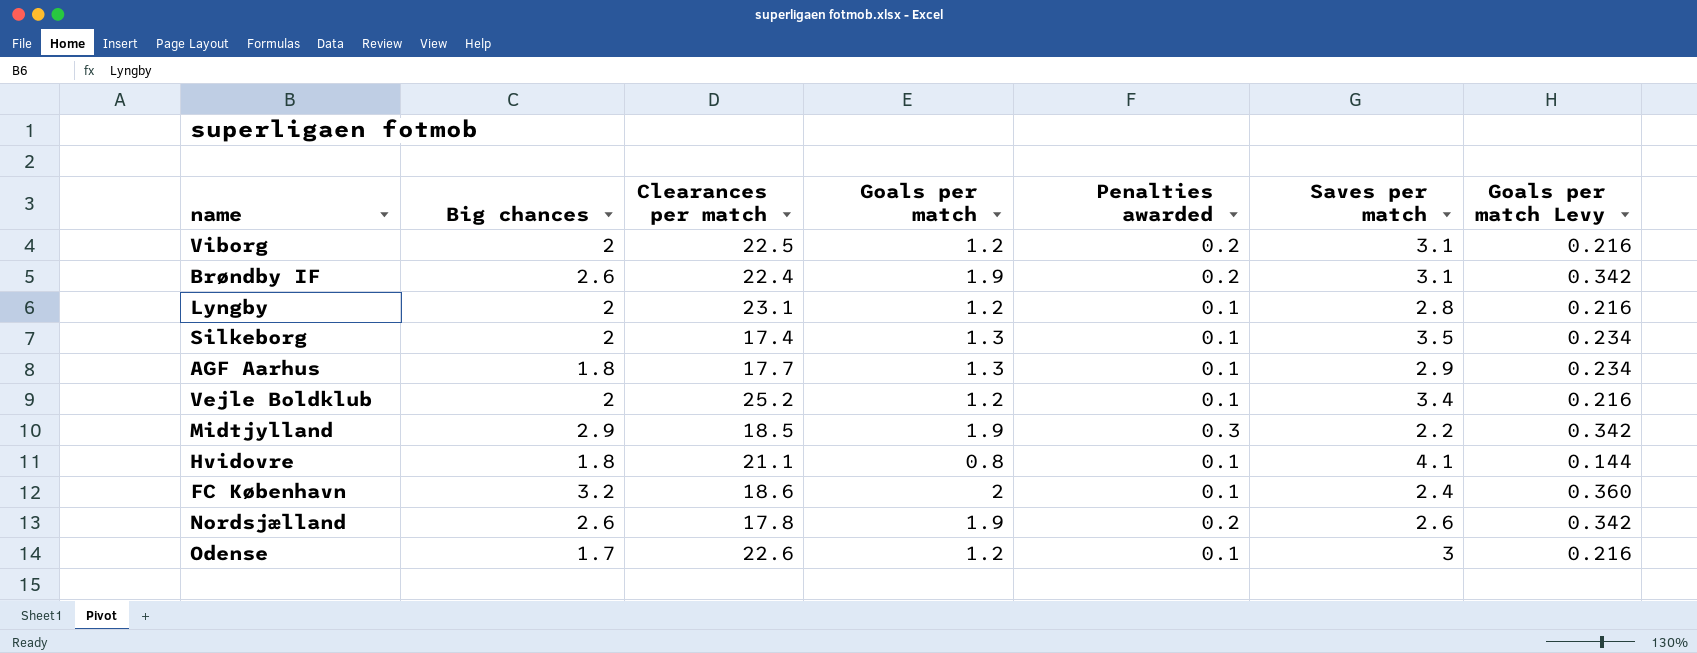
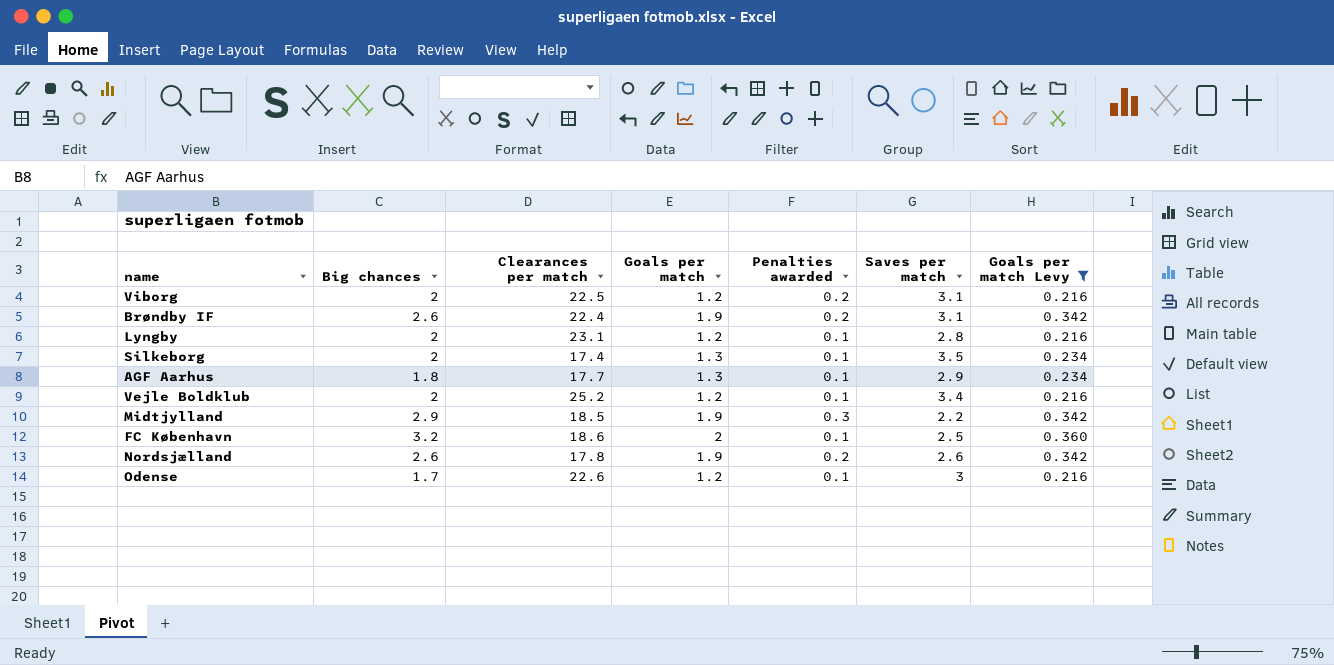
filter: none -> Goals per match Levy != 0.144
FC København | Saves per match: 2.4 -> 2.5

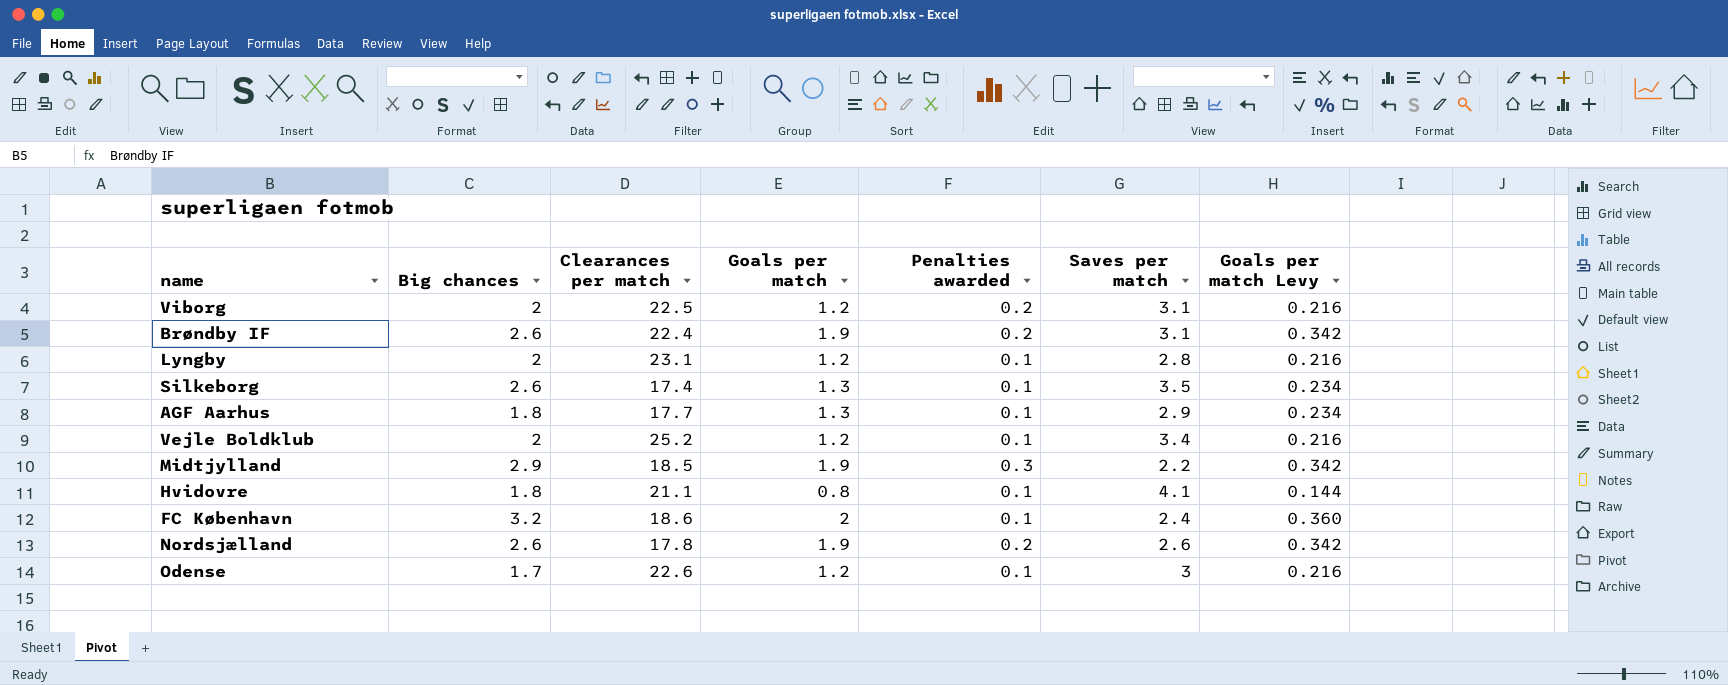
filter: Goals per match Levy != 0.144 -> none
Silkeborg | Big chances: 2 -> 2.6
FC København | Saves per match: 2.5 -> 2.4

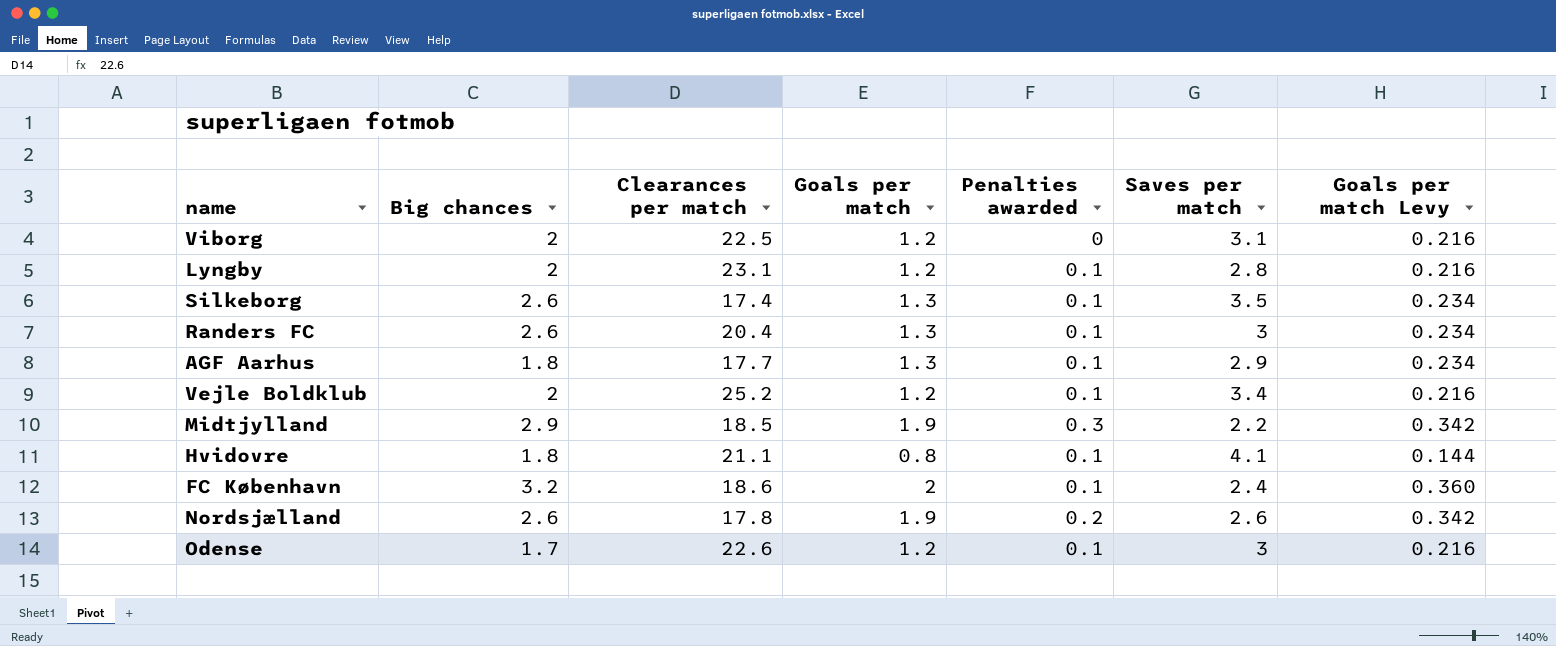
row Brøndby IF: 2.6 | 22.4 | 1.9 | 0.2 | 3.1 | 0.342 -> none
Viborg | Penalties awarded: 0.2 -> 0
row Randers FC: none -> 2.6 | 20.4 | 1.3 | 0.1 | 3 | 0.234

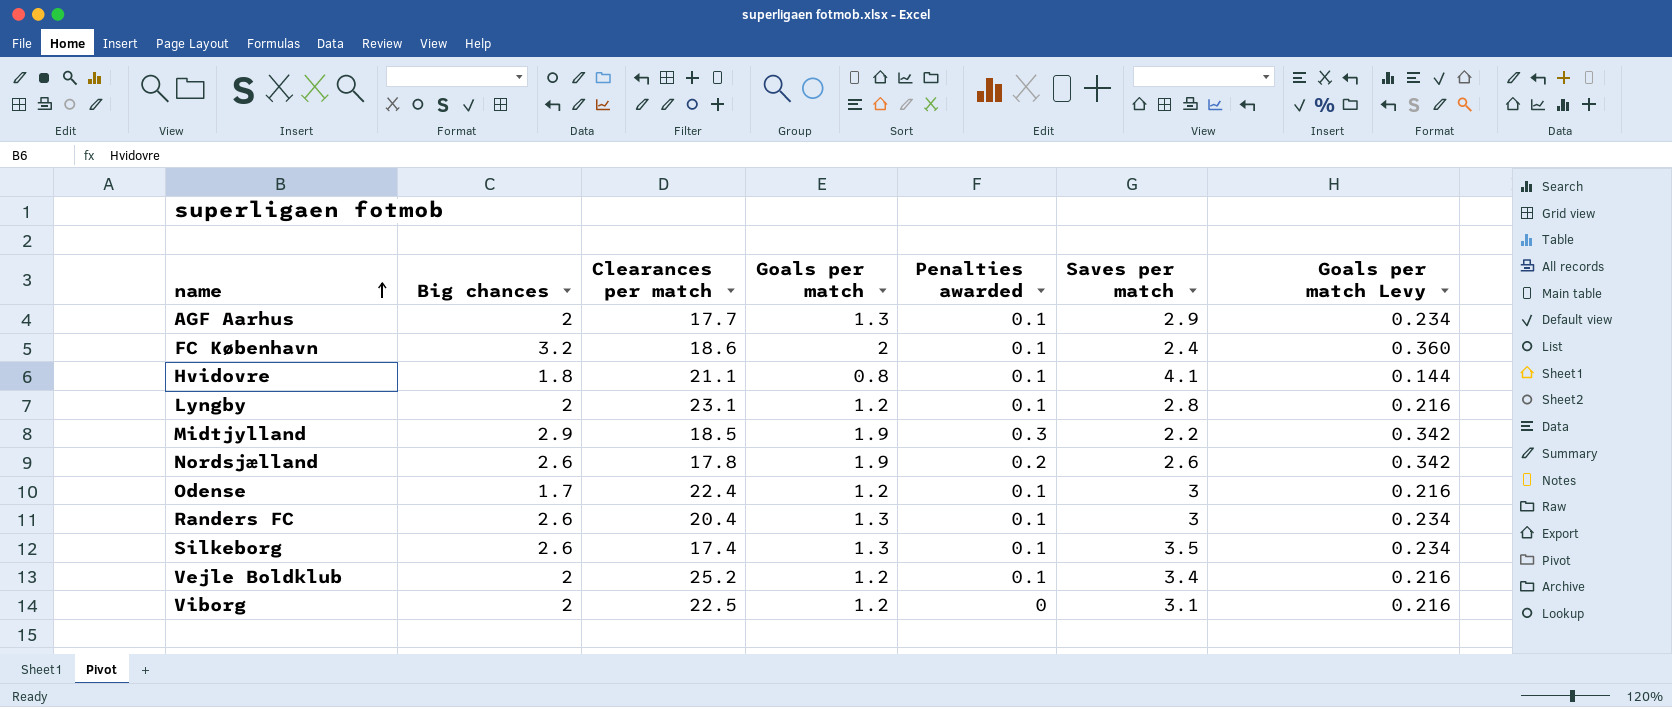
row order: none -> name ascending
AGF Aarhus | Big chances: 1.8 -> 2
Odense | Clearances per match: 22.6 -> 22.4

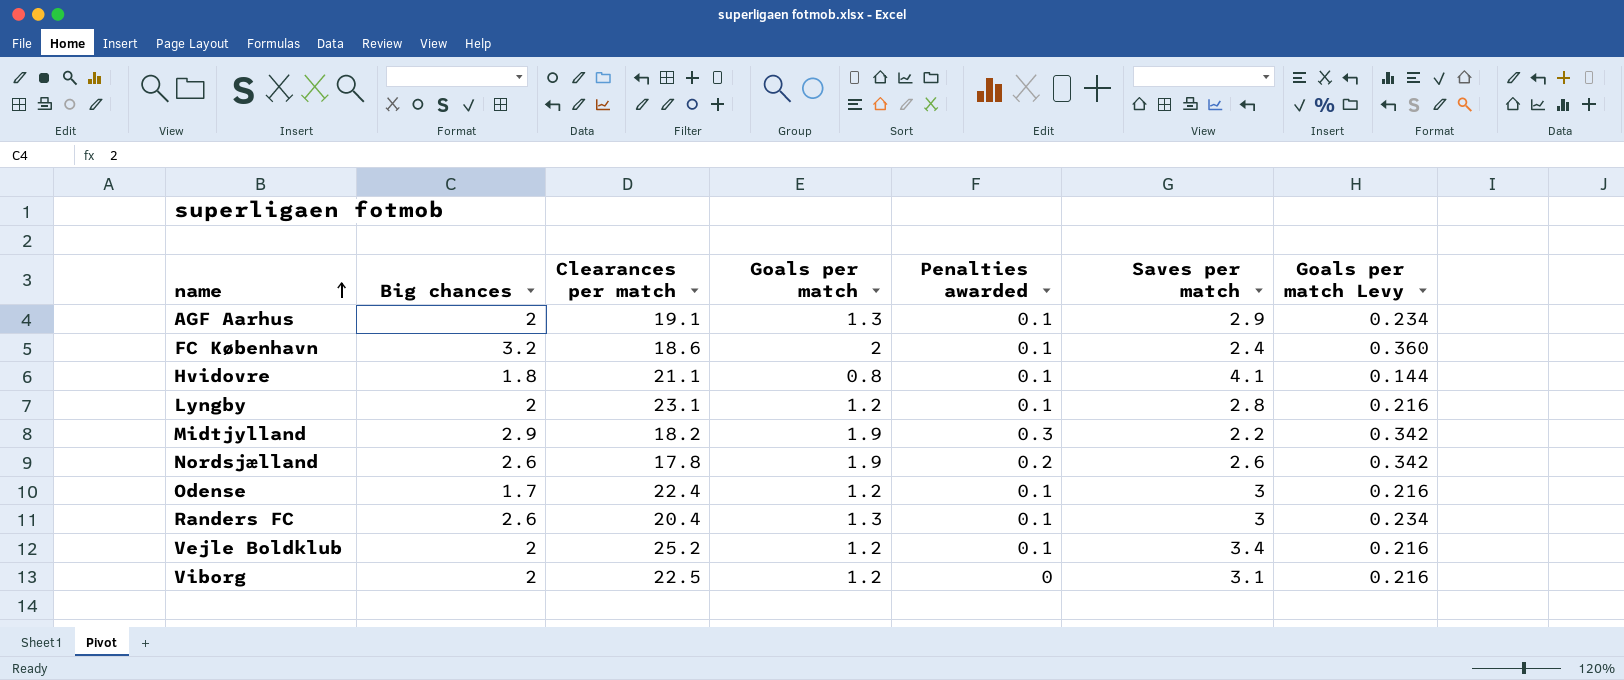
row Silkeborg: 2.6 | 17.4 | 1.3 | 0.1 | 3.5 | 0.234 -> none
AGF Aarhus | Clearances per match: 17.7 -> 19.1
Midtjylland | Clearances per match: 18.5 -> 18.2

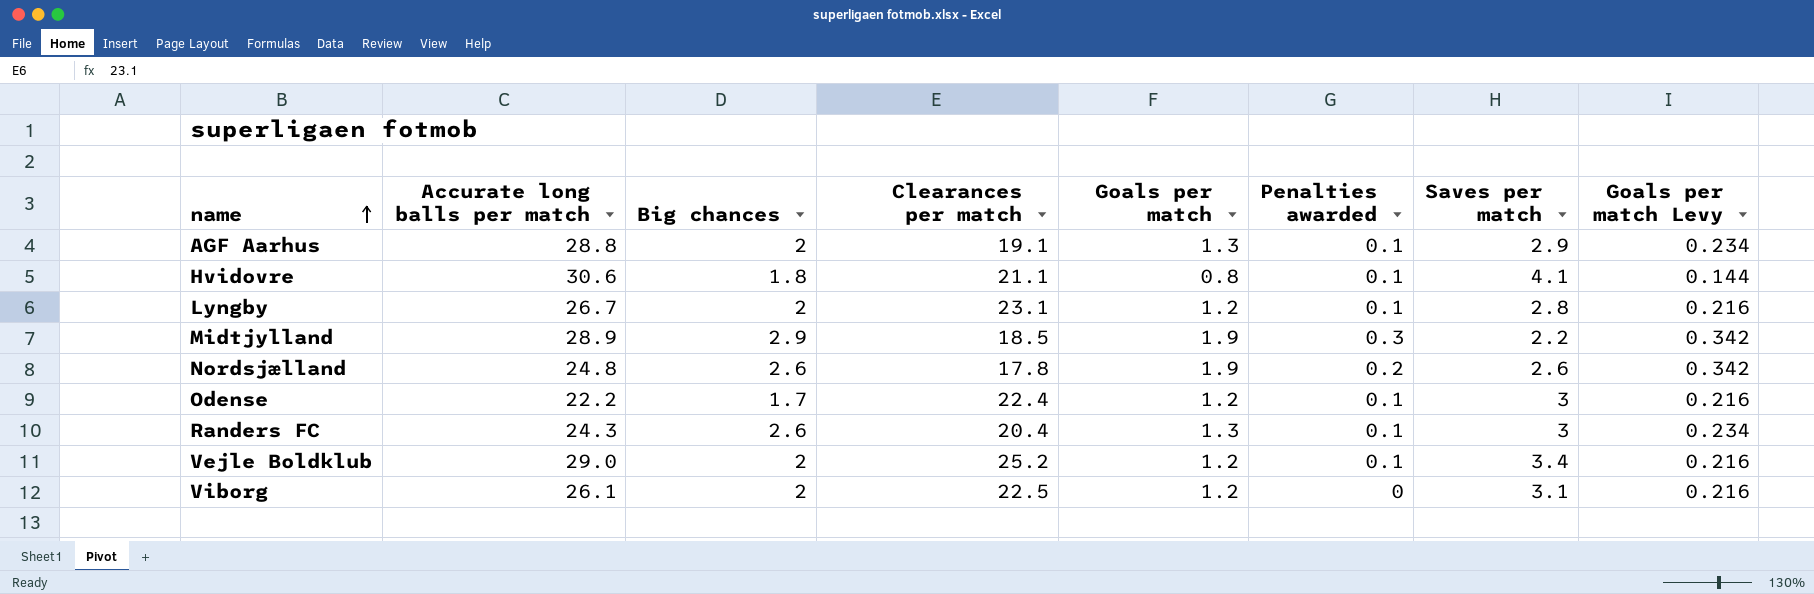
column Accurate long balls per match | position: none -> 2
row FC København: 3.2 | 18.6 | 2 | 0.1 | 2.4 | 0.360 -> none
Midtjylland | Clearances per match: 18.2 -> 18.5

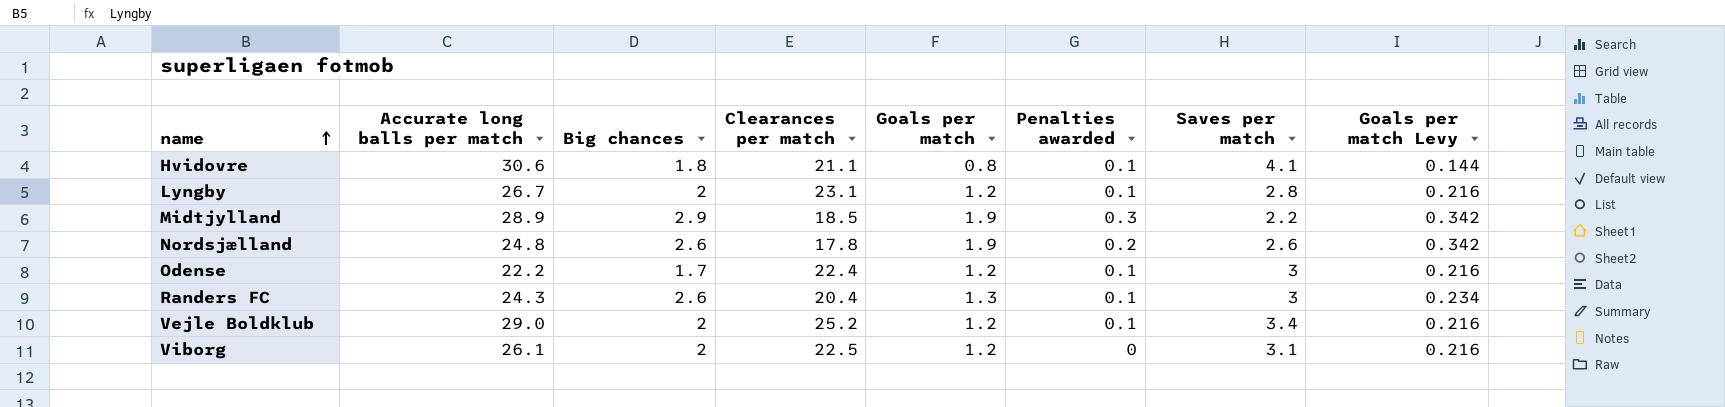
row AGF Aarhus: 28.8 | 2 | 19.1 | 1.3 | 0.1 | 2.9 | 0.234 -> none

